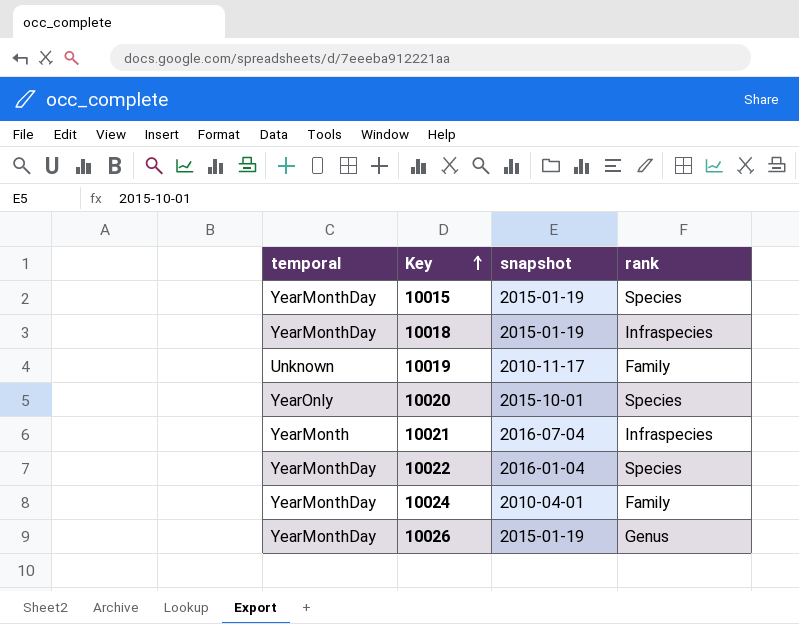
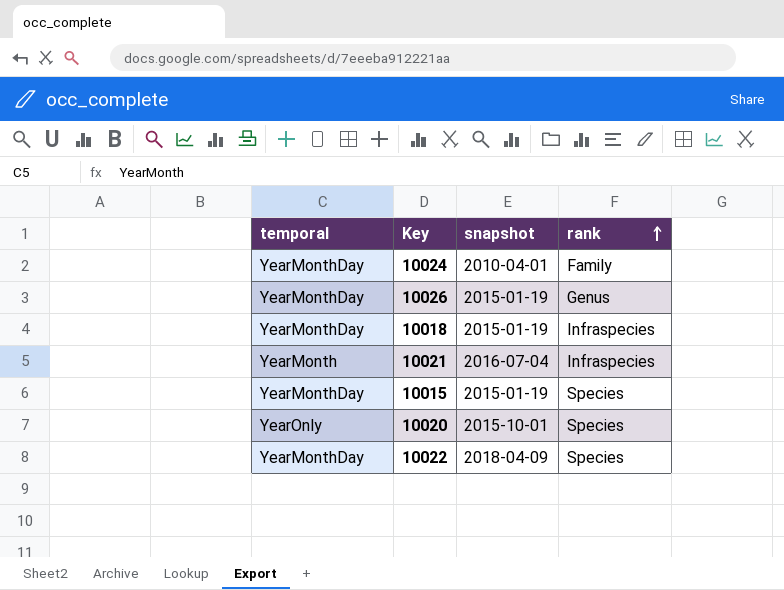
row order: Key ascending -> rank ascending
row 10019: Unknown | 2010-11-17 | Family -> none
10022 | snapshot: 2016-01-04 -> 2018-04-09

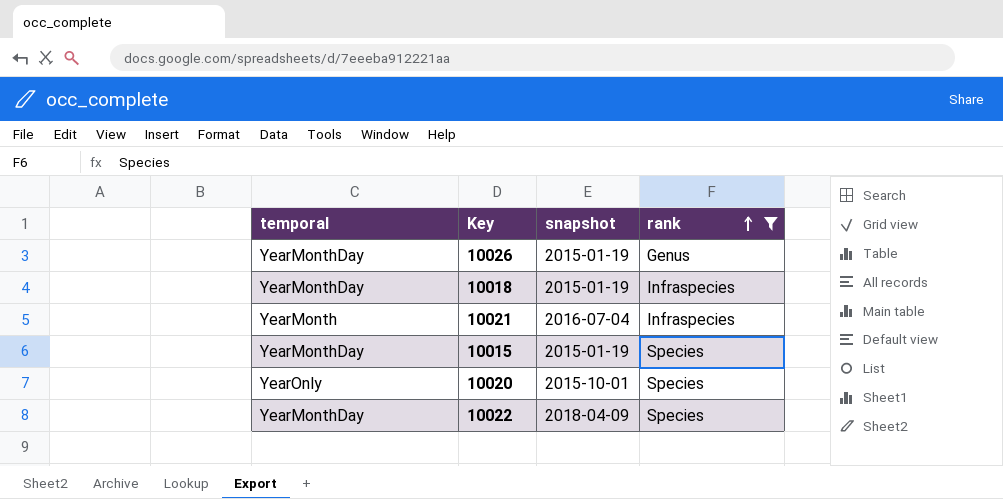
filter: none -> rank != Family

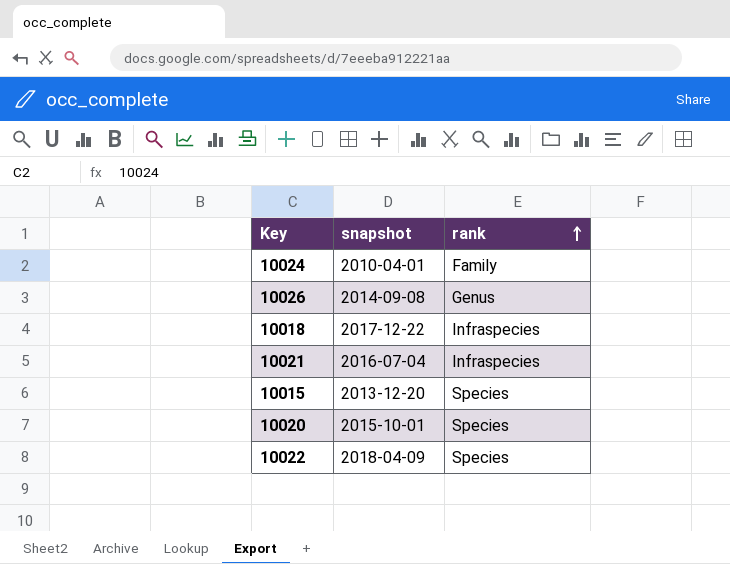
filter: rank != Family -> none
column temporal | position: 1 -> none
10026 | snapshot: 2015-01-19 -> 2014-09-08
10018 | snapshot: 2015-01-19 -> 2017-12-22
10015 | snapshot: 2015-01-19 -> 2013-12-20

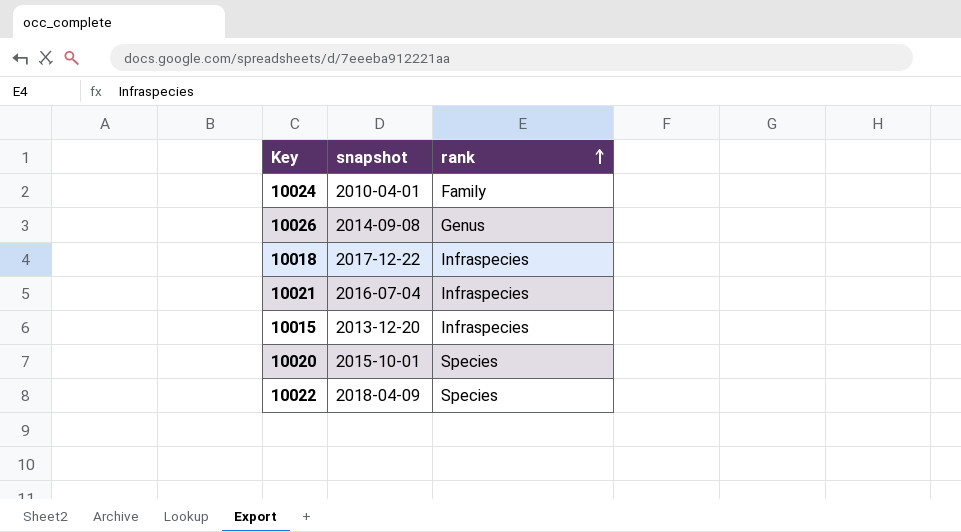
10015 | rank: Species -> Infraspecies

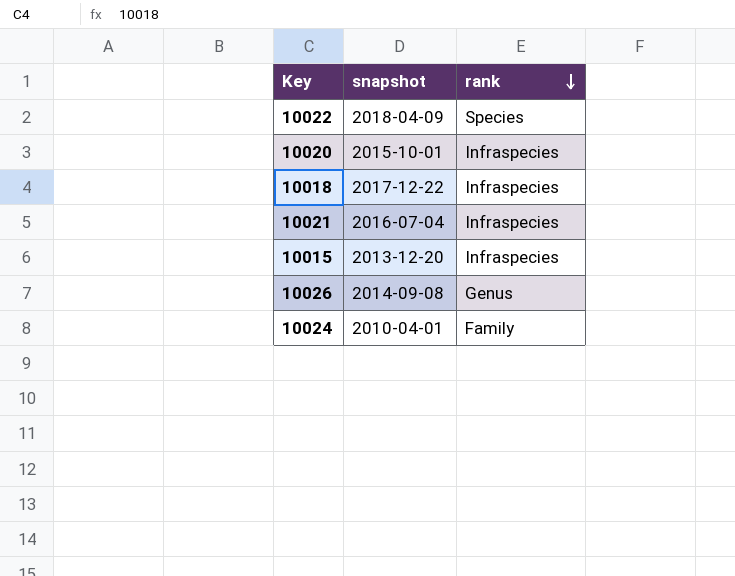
row order: rank ascending -> rank descending
10020 | rank: Species -> Infraspecies

